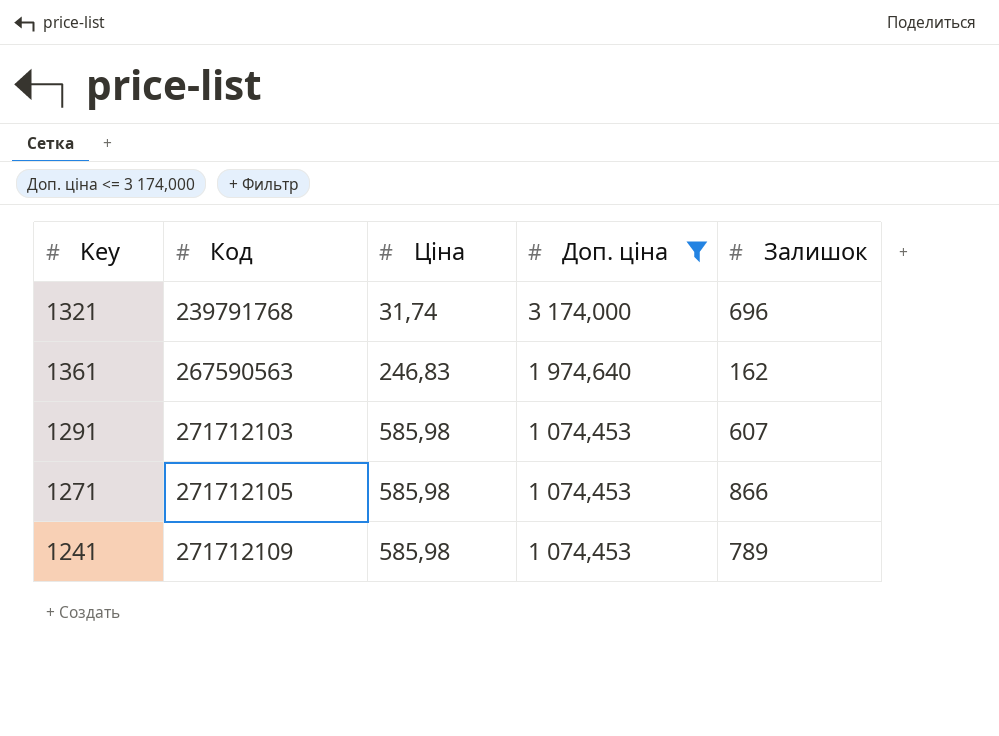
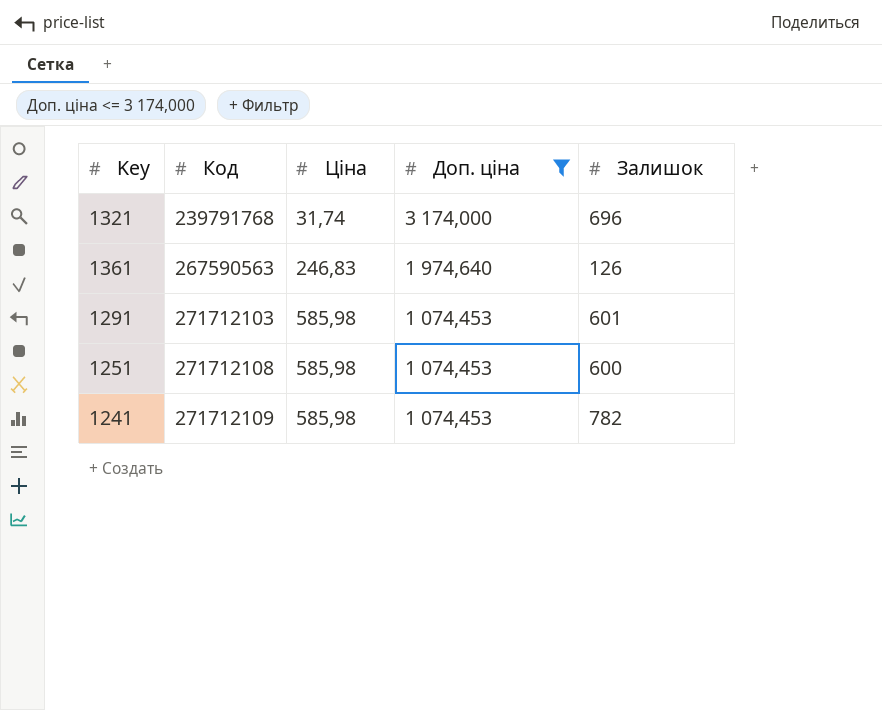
row 1271: 271712105 | 585,98 | 1 074,453 | 866 -> none
1361 | Залишок: 162 -> 126
1291 | Залишок: 607 -> 601
row 1251: none -> 271712108 | 585,98 | 1 074,453 | 600
1241 | Залишок: 789 -> 782

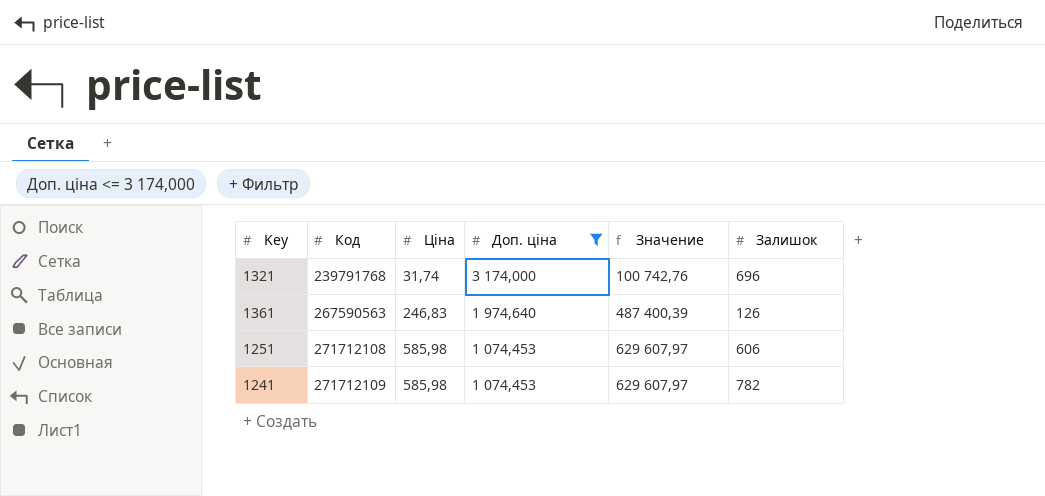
column Значение | formula: none -> [Ціна] * [Доп. ціна]
row 1291: 271712103 | 585,98 | 1 074,453 | 601 -> none
1251 | Залишок: 600 -> 606

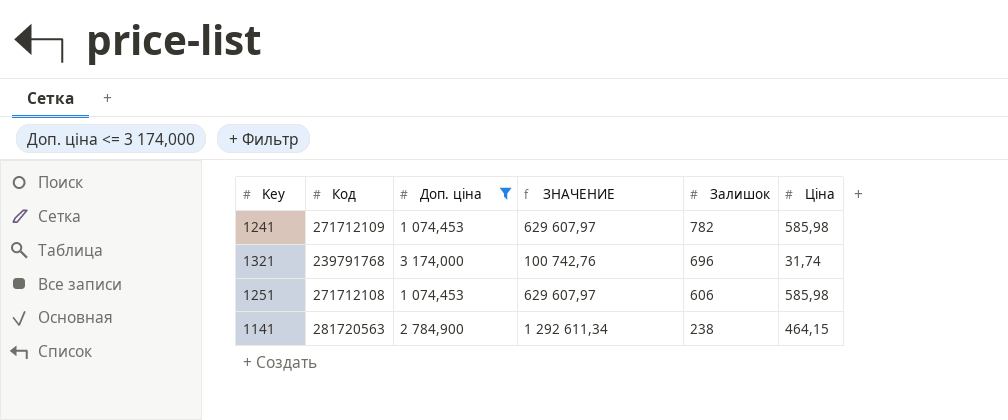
row order: Код ascending -> Залишок descending
column name: Значение -> ЗНАЧЕНИЕ
column Ціна | position: 3 -> 6
row 1361: 267590563 | 246,83 | 1 974,640 | 487 400,39 | 126 -> none
row 1141: none -> 281720563 | 2 784,900 | 1 292 611,34 | 238 | 464,15

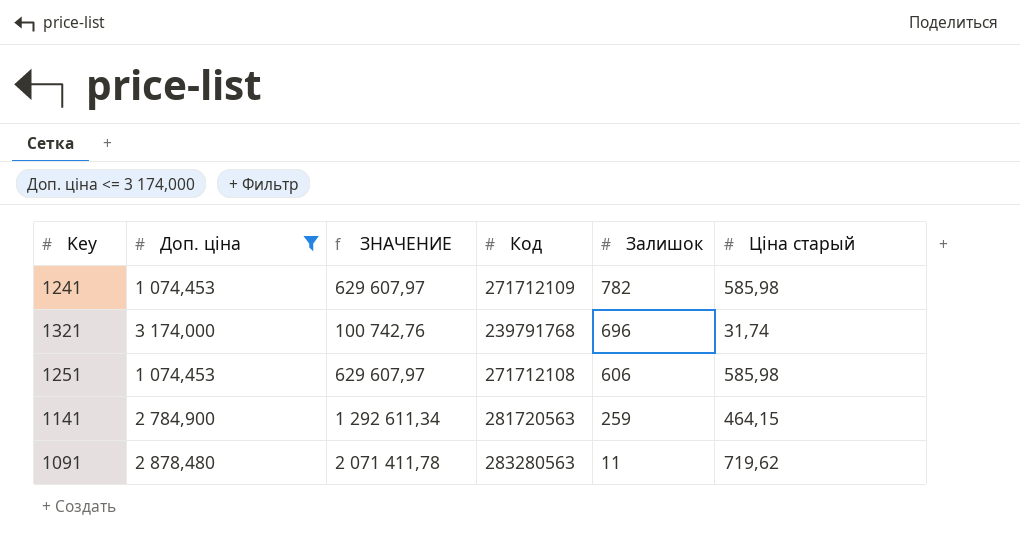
column Код | position: 2 -> 4
column name: Ціна -> Ціна старый
1141 | Залишок: 238 -> 259
row 1091: none -> 2 878,480 | 2 071 411,78 | 283280563 | 11 | 719,62

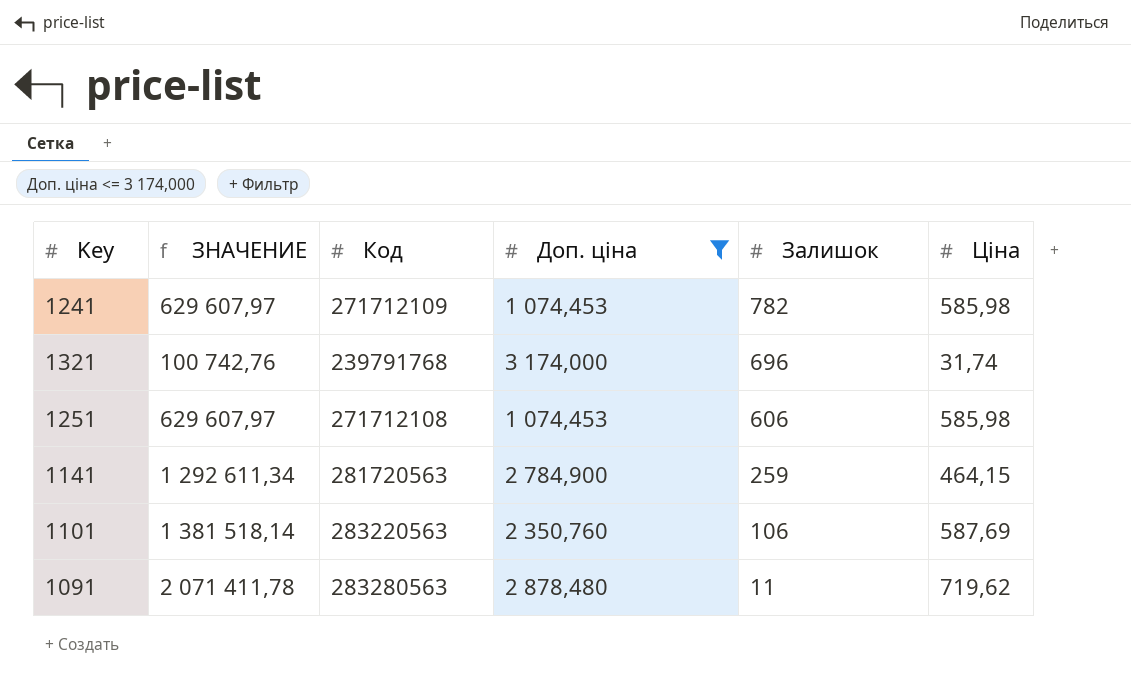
column Доп. ціна | position: 2 -> 4
column name: Ціна старый -> Ціна
row 1101: none -> 1 381 518,14 | 283220563 | 2 350,760 | 106 | 587,69

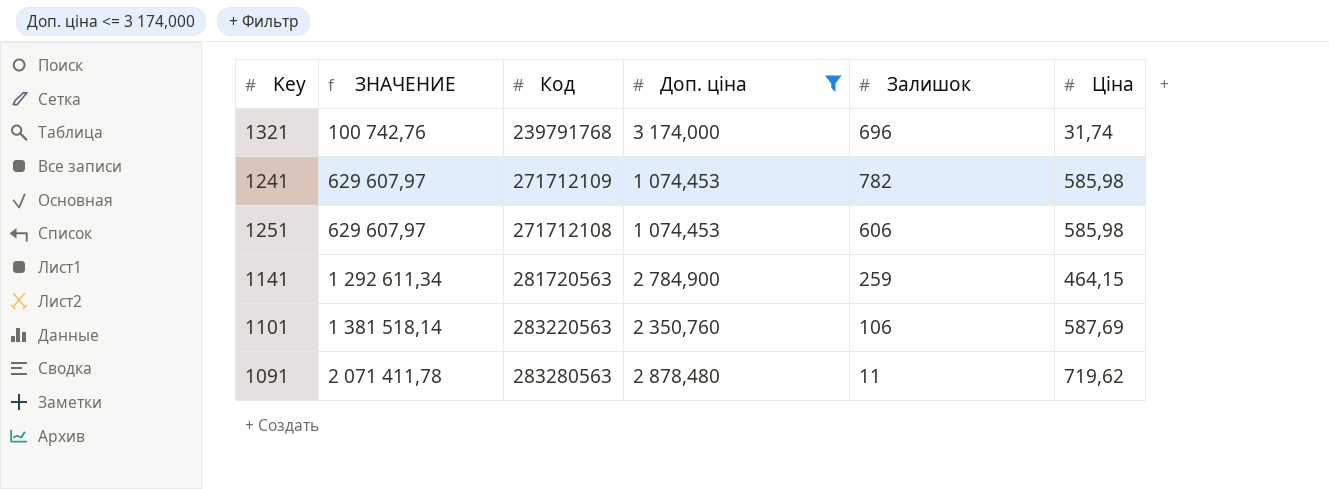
row order: Залишок descending -> ЗНАЧЕНИЕ ascending

